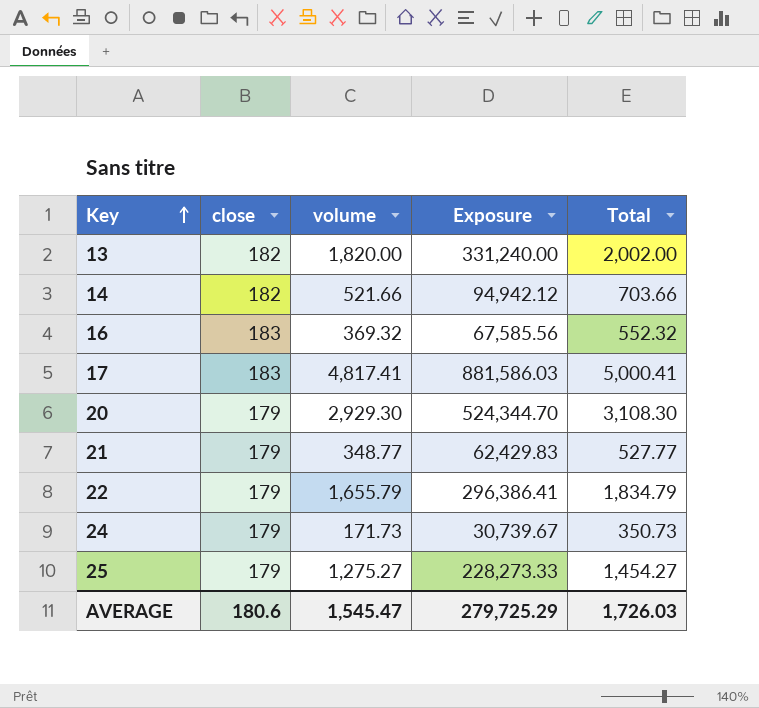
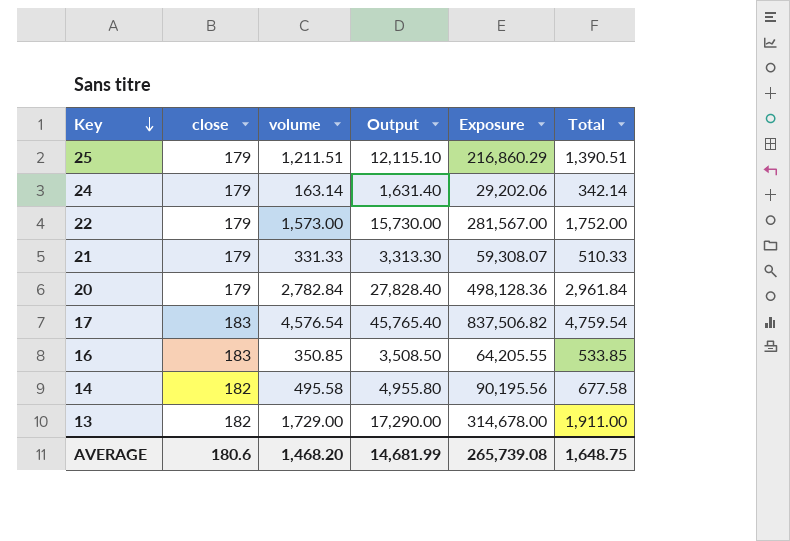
row order: Key ascending -> Key descending
column Output | formula: none -> [volume] * 10
25 | volume: 1,275.27 -> 1,211.51
25 | Exposure: 228,273.33 -> 216,860.29
25 | Total: 1,454.27 -> 1,390.51
24 | volume: 171.73 -> 163.14
24 | Exposure: 30,739.67 -> 29,202.06
24 | Total: 350.73 -> 342.14
22 | volume: 1,655.79 -> 1,573.00
22 | Exposure: 296,386.41 -> 281,567.00
22 | Total: 1,834.79 -> 1,752.00
21 | volume: 348.77 -> 331.33
21 | Exposure: 62,429.83 -> 59,308.07
21 | Total: 527.77 -> 510.33
20 | volume: 2,929.30 -> 2,782.84
20 | Exposure: 524,344.70 -> 498,128.36
20 | Total: 3,108.30 -> 2,961.84
17 | volume: 4,817.41 -> 4,576.54
17 | Exposure: 881,586.03 -> 837,506.82
17 | Total: 5,000.41 -> 4,759.54
16 | volume: 369.32 -> 350.85
16 | Exposure: 67,585.56 -> 64,205.55
16 | Total: 552.32 -> 533.85
14 | volume: 521.66 -> 495.58
14 | Exposure: 94,942.12 -> 90,195.56
14 | Total: 703.66 -> 677.58
13 | volume: 1,820.00 -> 1,729.00
13 | Exposure: 331,240.00 -> 314,678.00
13 | Total: 2,002.00 -> 1,911.00
AVERAGE | volume: 1,545.47 -> 1,468.20
AVERAGE | Exposure: 279,725.29 -> 265,739.08
AVERAGE | Total: 1,726.03 -> 1,648.75

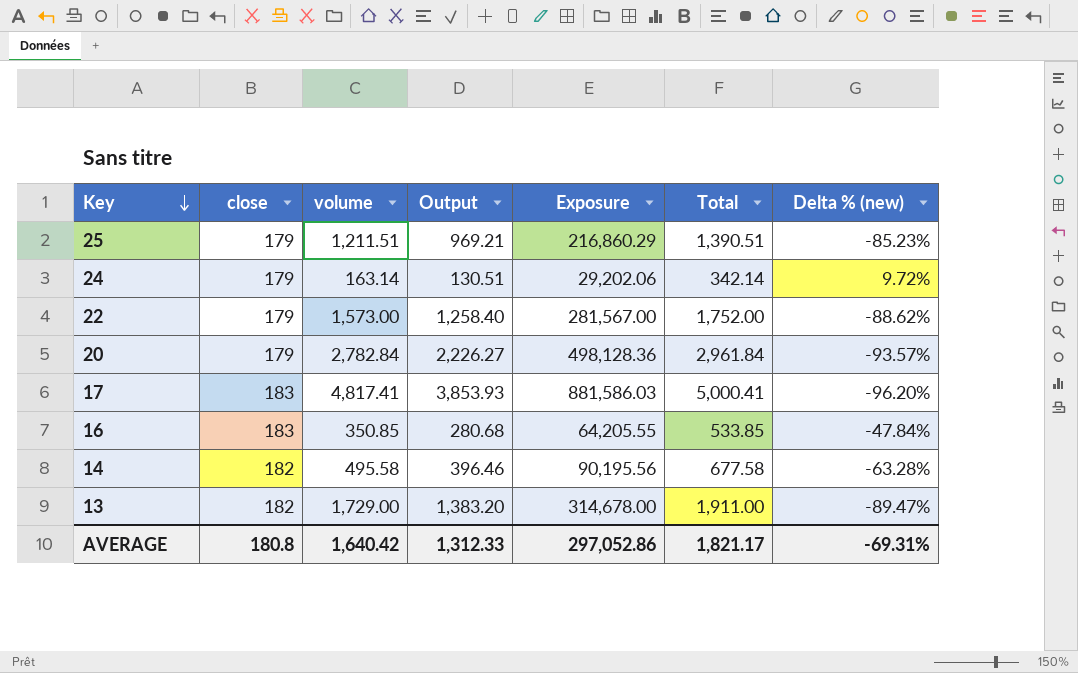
column Output | formula: [volume] * 10 -> [volume] * 0.8
column Delta % (new) | formula: none -> ([close] - [volume]) / [volume]
row 21: 179 | 331.33 | 3,313.30 | 59,308.07 | 510.33 -> none
17 | volume: 4,576.54 -> 4,817.41
17 | Exposure: 837,506.82 -> 881,586.03
17 | Total: 4,759.54 -> 5,000.41
AVERAGE | close: 180.6 -> 180.8
AVERAGE | volume: 1,468.20 -> 1,640.42
AVERAGE | Output: 14,681.99 -> 1,312.33
AVERAGE | Exposure: 265,739.08 -> 297,052.86
AVERAGE | Total: 1,648.75 -> 1,821.17

